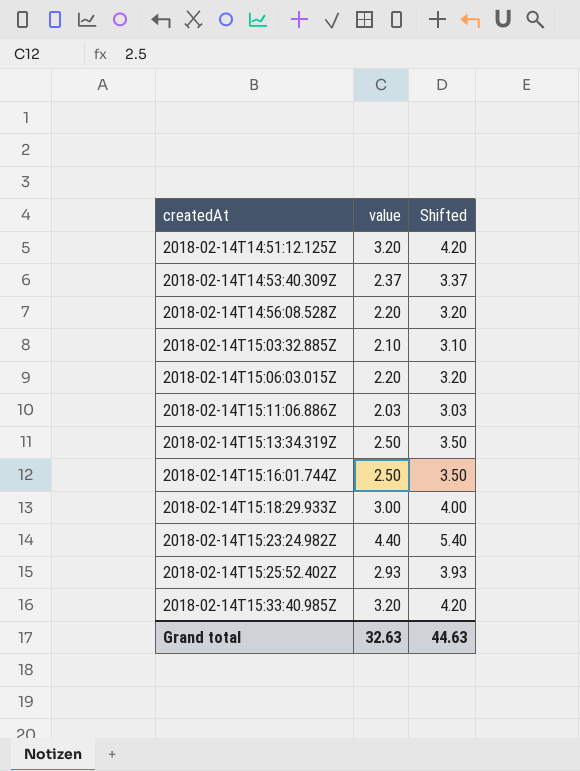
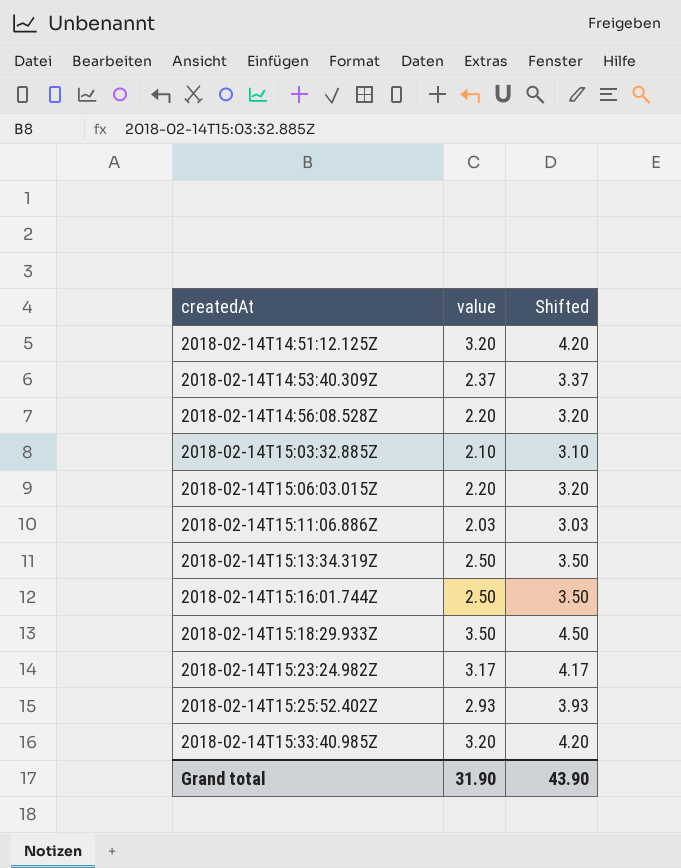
2018-02-14T15:18:29.933Z | value: 3.00 -> 3.50
2018-02-14T15:18:29.933Z | Shifted: 4.00 -> 4.50
2018-02-14T15:23:24.982Z | value: 4.40 -> 3.17
2018-02-14T15:23:24.982Z | Shifted: 5.40 -> 4.17
Grand total | value: 32.63 -> 31.90
Grand total | Shifted: 44.63 -> 43.90

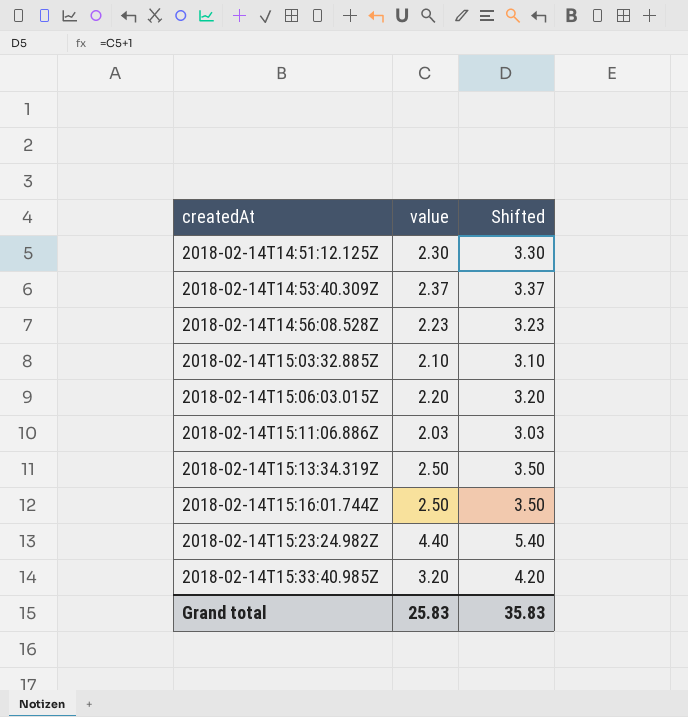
row 2018-02-14T15:18:29.933Z: 3.50 | 4.50 -> none
row 2018-02-14T15:25:52.402Z: 2.93 | 3.93 -> none
2018-02-14T14:51:12.125Z | value: 3.20 -> 2.30
2018-02-14T14:51:12.125Z | Shifted: 4.20 -> 3.30
2018-02-14T14:56:08.528Z | value: 2.20 -> 2.23
2018-02-14T14:56:08.528Z | Shifted: 3.20 -> 3.23
2018-02-14T15:23:24.982Z | value: 3.17 -> 4.40
2018-02-14T15:23:24.982Z | Shifted: 4.17 -> 5.40
Grand total | value: 31.90 -> 25.83
Grand total | Shifted: 43.90 -> 35.83

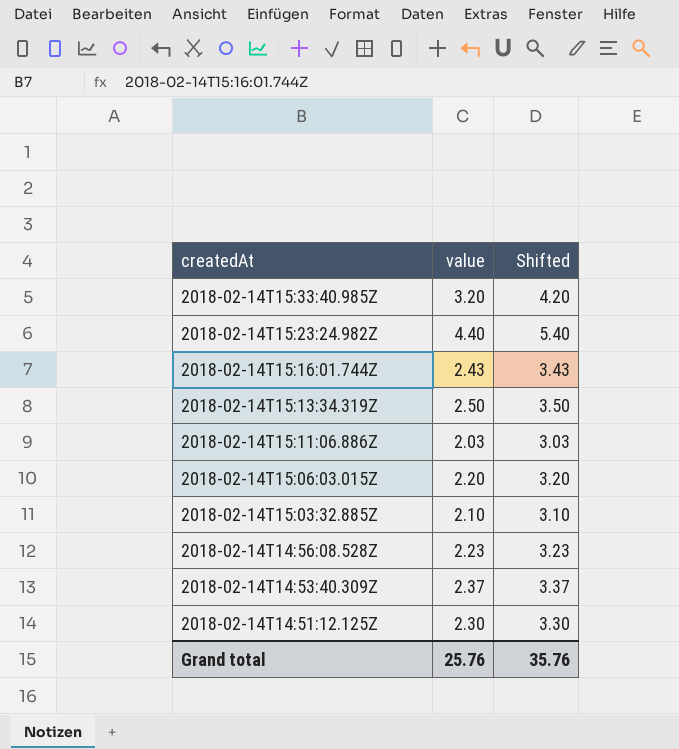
row order: createdAt ascending -> createdAt descending
2018-02-14T15:16:01.744Z | value: 2.50 -> 2.43
2018-02-14T15:16:01.744Z | Shifted: 3.50 -> 3.43
Grand total | value: 25.83 -> 25.76
Grand total | Shifted: 35.83 -> 35.76

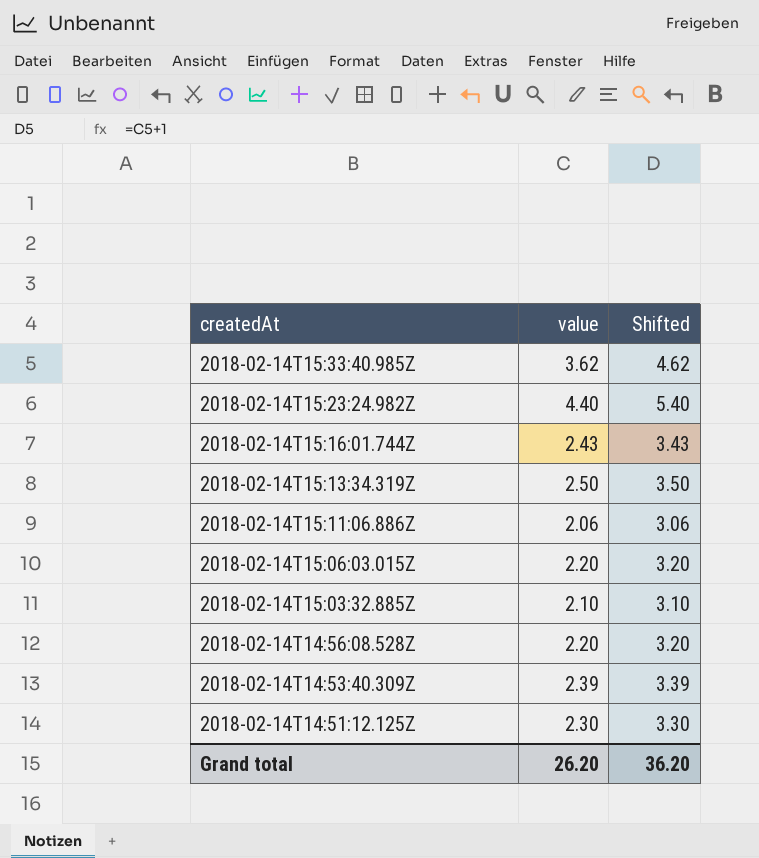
2018-02-14T15:33:40.985Z | value: 3.20 -> 3.62
2018-02-14T15:33:40.985Z | Shifted: 4.20 -> 4.62
2018-02-14T15:11:06.886Z | value: 2.03 -> 2.06
2018-02-14T15:11:06.886Z | Shifted: 3.03 -> 3.06
2018-02-14T14:56:08.528Z | value: 2.23 -> 2.20
2018-02-14T14:56:08.528Z | Shifted: 3.23 -> 3.20
2018-02-14T14:53:40.309Z | value: 2.37 -> 2.39
2018-02-14T14:53:40.309Z | Shifted: 3.37 -> 3.39
Grand total | value: 25.76 -> 26.20
Grand total | Shifted: 35.76 -> 36.20

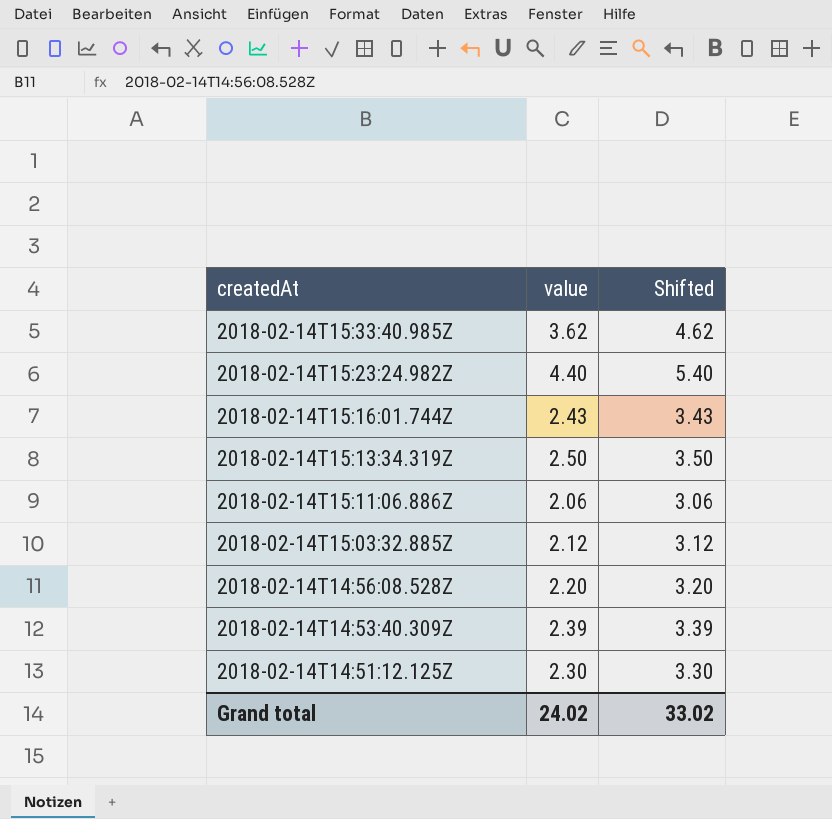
row 2018-02-14T15:06:03.015Z: 2.20 | 3.20 -> none
2018-02-14T15:03:32.885Z | value: 2.10 -> 2.12
2018-02-14T15:03:32.885Z | Shifted: 3.10 -> 3.12
Grand total | value: 26.20 -> 24.02
Grand total | Shifted: 36.20 -> 33.02

